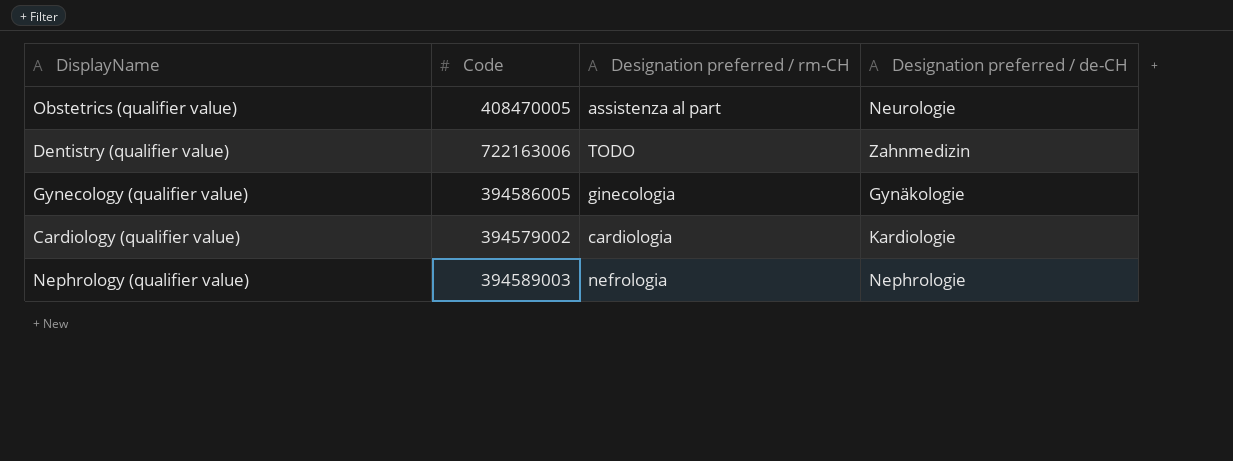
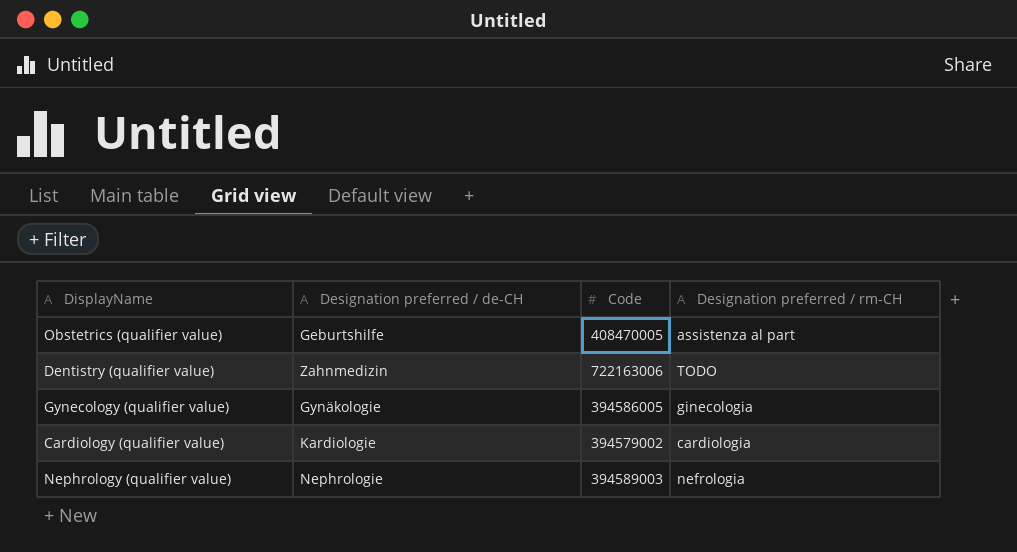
column Designation preferred / de-CH | position: 4 -> 2
Obstetrics (qualifier value) | Designation preferred / de-CH: Neurologie -> Geburtshilfe

